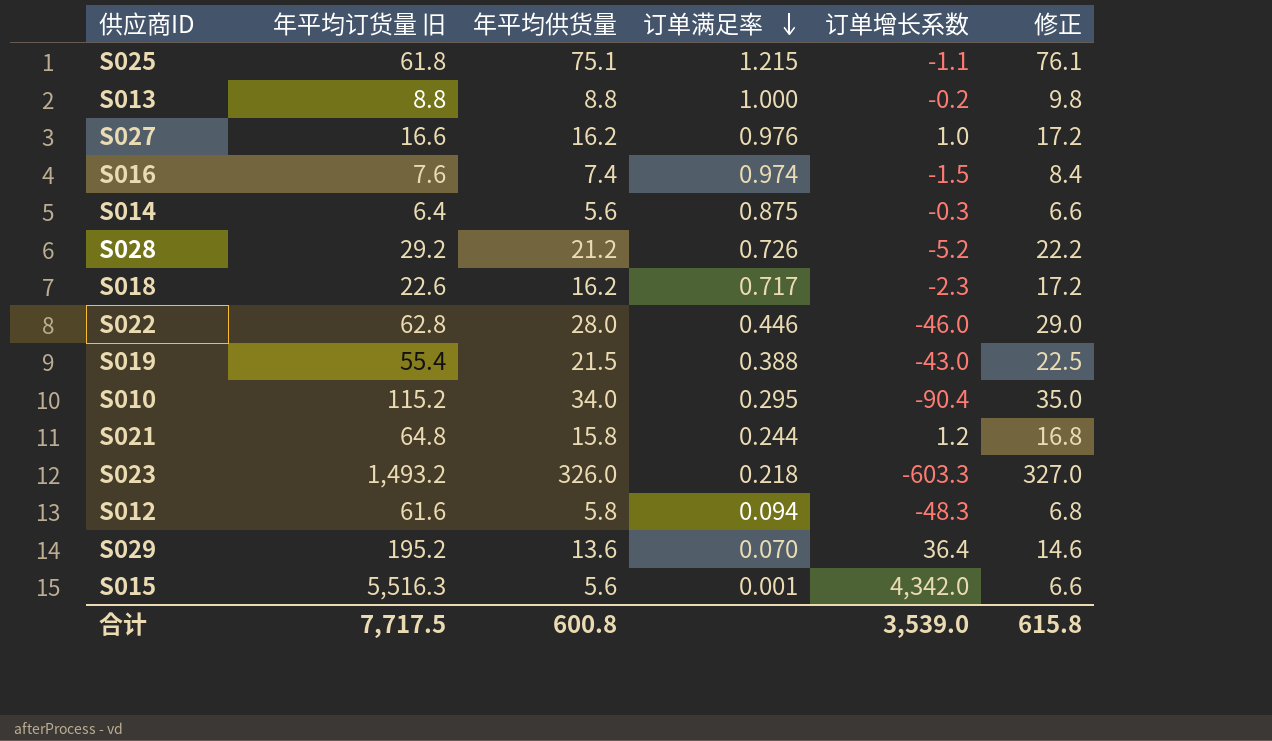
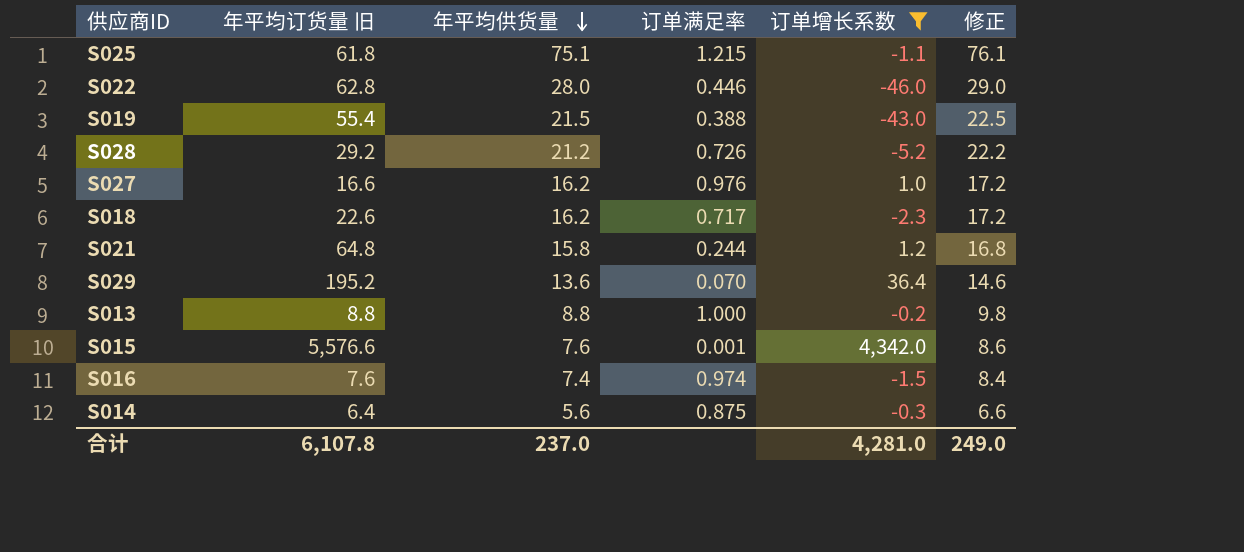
filter: none -> 订单增长系数 >= -46.0
row order: 订单满足率 descending -> 年平均供货量 descending
S015 | 年平均订货量 旧: 5,516.3 -> 5,576.6
S015 | 年平均供货量: 5.6 -> 7.6
S015 | 修正: 6.6 -> 8.6
合计 | 年平均订货量 旧: 7,717.5 -> 6,107.8
合计 | 年平均供货量: 600.8 -> 237.0
合计 | 订单增长系数: 3,539.0 -> 4,281.0
合计 | 修正: 615.8 -> 249.0

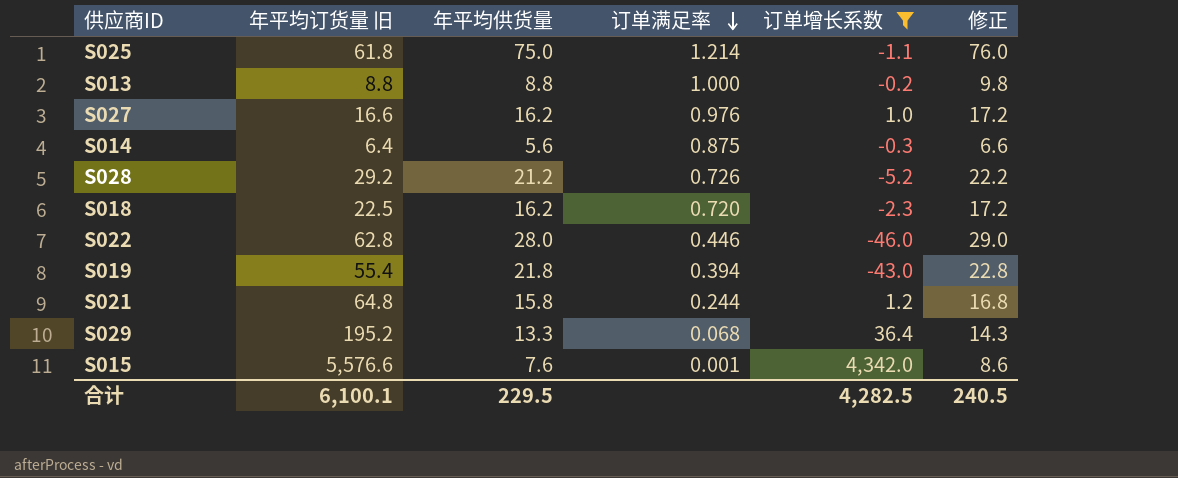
row order: 年平均供货量 descending -> 订单满足率 descending
row S016: 7.6 | 7.4 | 0.974 | -1.5 | 8.4 -> none
S025 | 年平均供货量: 75.1 -> 75.0
S025 | 订单满足率: 1.215 -> 1.214
S025 | 修正: 76.1 -> 76.0
S018 | 年平均订货量 旧: 22.6 -> 22.5
S018 | 订单满足率: 0.717 -> 0.720
S019 | 年平均供货量: 21.5 -> 21.8
S019 | 订单满足率: 0.388 -> 0.394
S019 | 修正: 22.5 -> 22.8
S029 | 年平均供货量: 13.6 -> 13.3
S029 | 订单满足率: 0.070 -> 0.068
S029 | 修正: 14.6 -> 14.3
合计 | 年平均订货量 旧: 6,107.8 -> 6,100.1
合计 | 年平均供货量: 237.0 -> 229.5
合计 | 订单增长系数: 4,281.0 -> 4,282.5
合计 | 修正: 249.0 -> 240.5

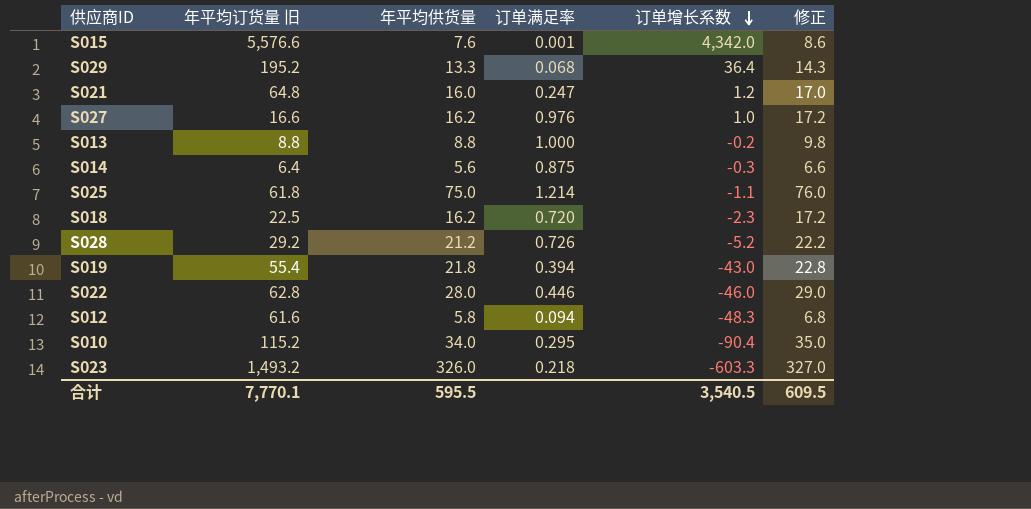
filter: 订单增长系数 >= -46.0 -> none
row order: 订单满足率 descending -> 订单增长系数 descending
S021 | 年平均供货量: 15.8 -> 16.0
S021 | 订单满足率: 0.244 -> 0.247
S021 | 修正: 16.8 -> 17.0
合计 | 年平均订货量 旧: 6,100.1 -> 7,770.1
合计 | 年平均供货量: 229.5 -> 595.5
合计 | 订单增长系数: 4,282.5 -> 3,540.5
合计 | 修正: 240.5 -> 609.5

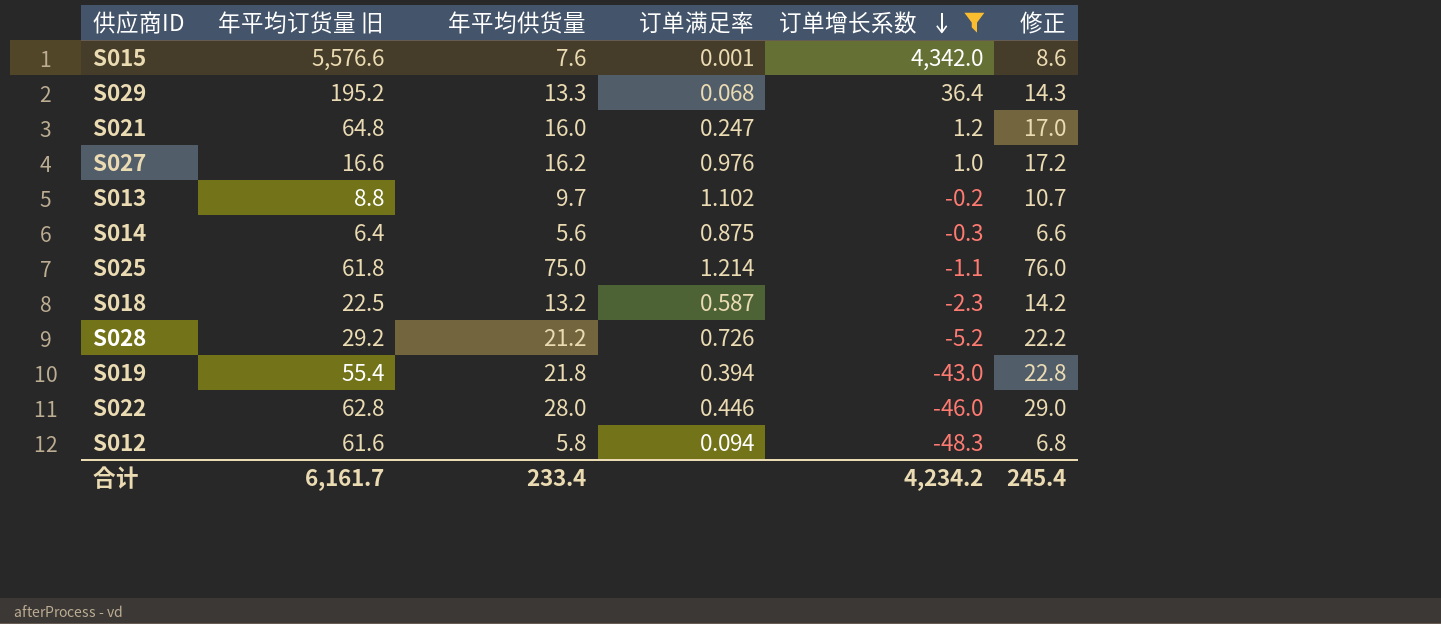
filter: none -> 订单增长系数 >= -48.3
S013 | 年平均供货量: 8.8 -> 9.7
S013 | 订单满足率: 1.000 -> 1.102
S013 | 修正: 9.8 -> 10.7
S018 | 年平均供货量: 16.2 -> 13.2
S018 | 订单满足率: 0.720 -> 0.587
S018 | 修正: 17.2 -> 14.2
合计 | 年平均订货量 旧: 7,770.1 -> 6,161.7
合计 | 年平均供货量: 595.5 -> 233.4
合计 | 订单增长系数: 3,540.5 -> 4,234.2
合计 | 修正: 609.5 -> 245.4

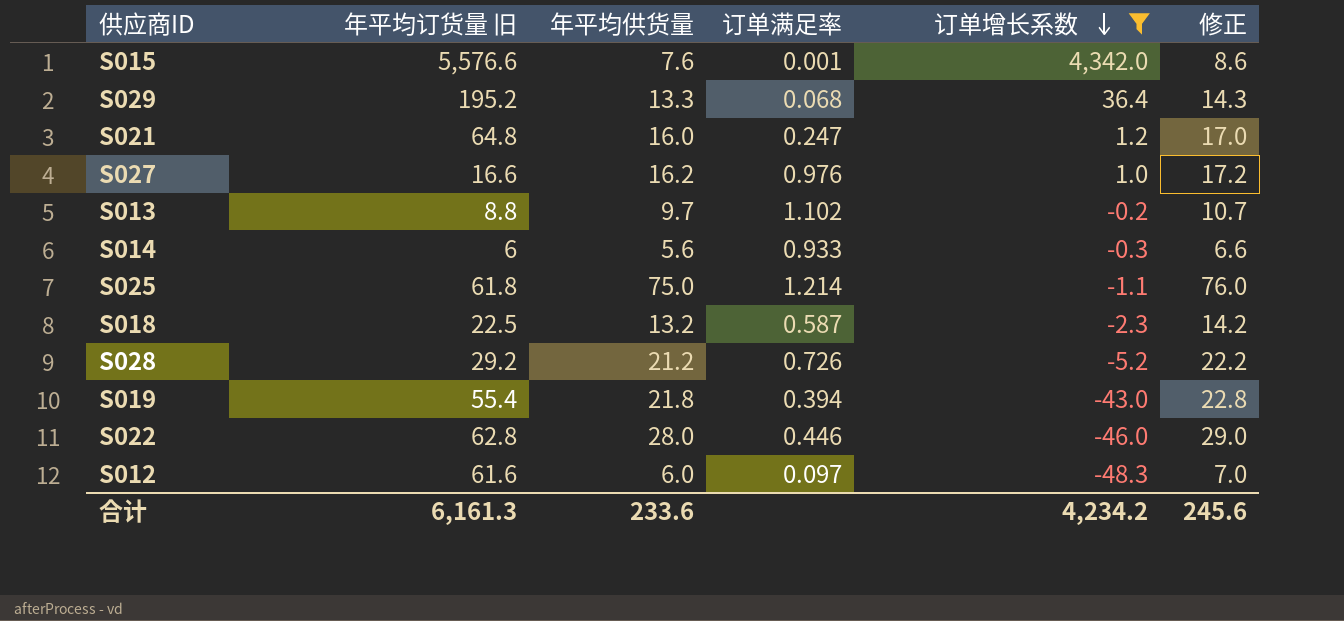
S014 | 年平均订货量 旧: 6.4 -> 6
S014 | 订单满足率: 0.875 -> 0.933
S012 | 年平均供货量: 5.8 -> 6.0
S012 | 订单满足率: 0.094 -> 0.097
S012 | 修正: 6.8 -> 7.0
合计 | 年平均订货量 旧: 6,161.7 -> 6,161.3
合计 | 年平均供货量: 233.4 -> 233.6
合计 | 修正: 245.4 -> 245.6

